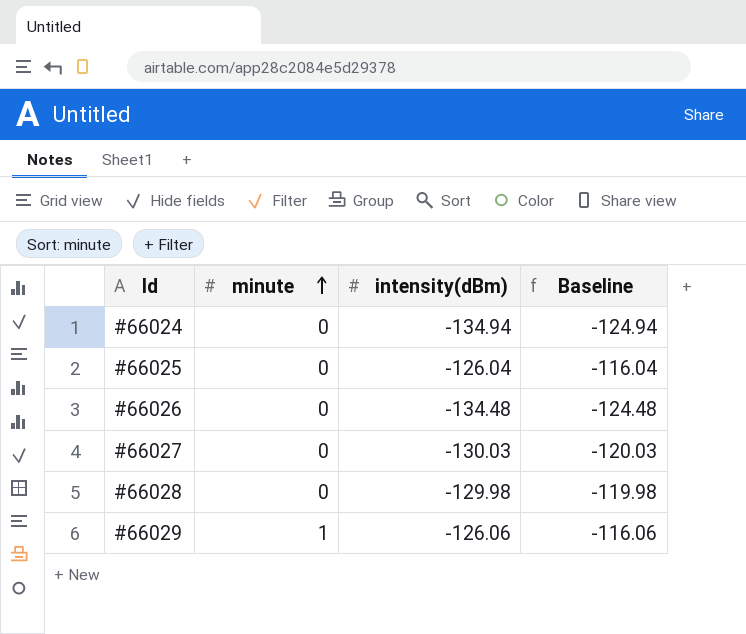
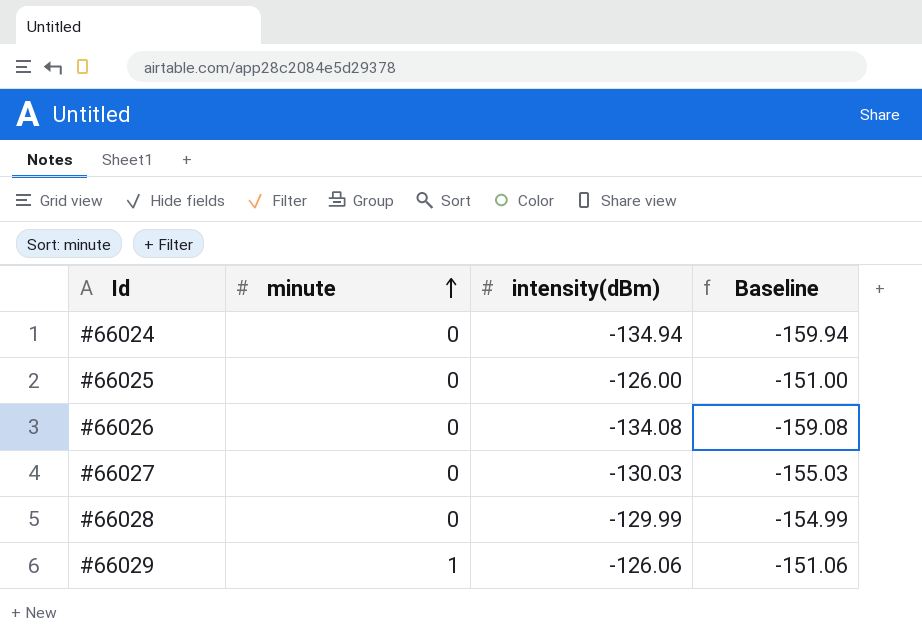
column Baseline | formula: [intensity(dBm)] + 10 -> [intensity(dBm)] - 25
#66025 | intensity(dBm): -126.04 -> -126.00
#66026 | intensity(dBm): -134.48 -> -134.08
#66028 | intensity(dBm): -129.98 -> -129.99

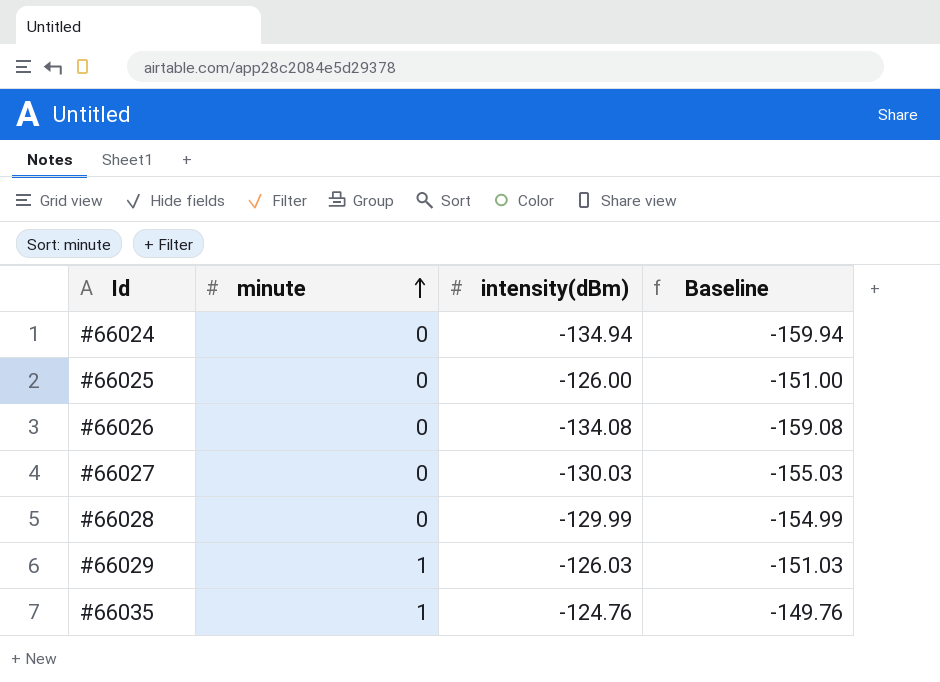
#66029 | intensity(dBm): -126.06 -> -126.03
#66029 | Baseline: -151.06 -> -151.03
row #66035: none -> 1 | -124.76 | -149.76

